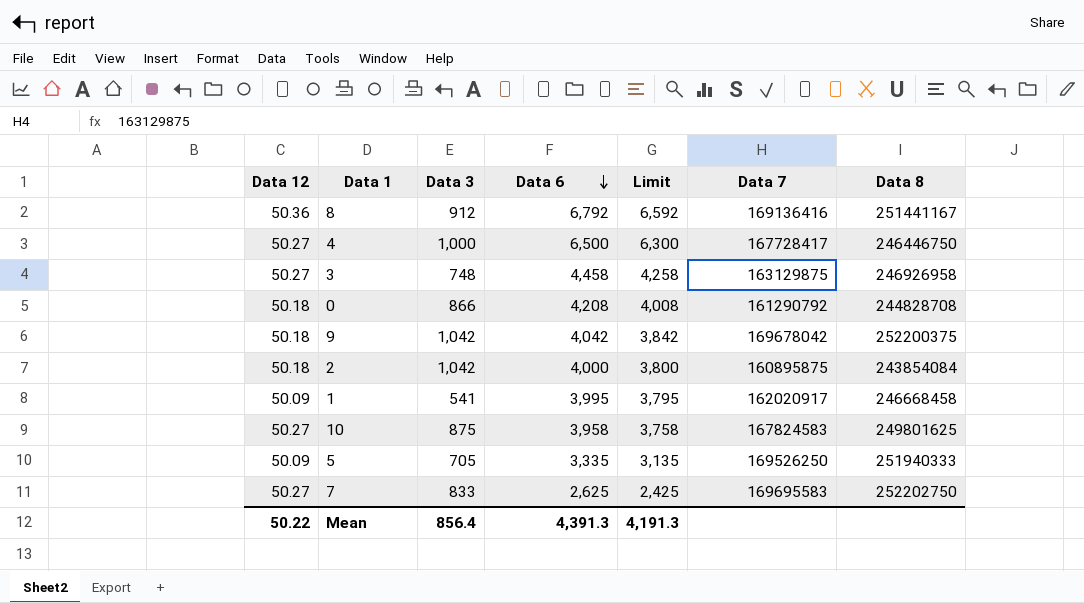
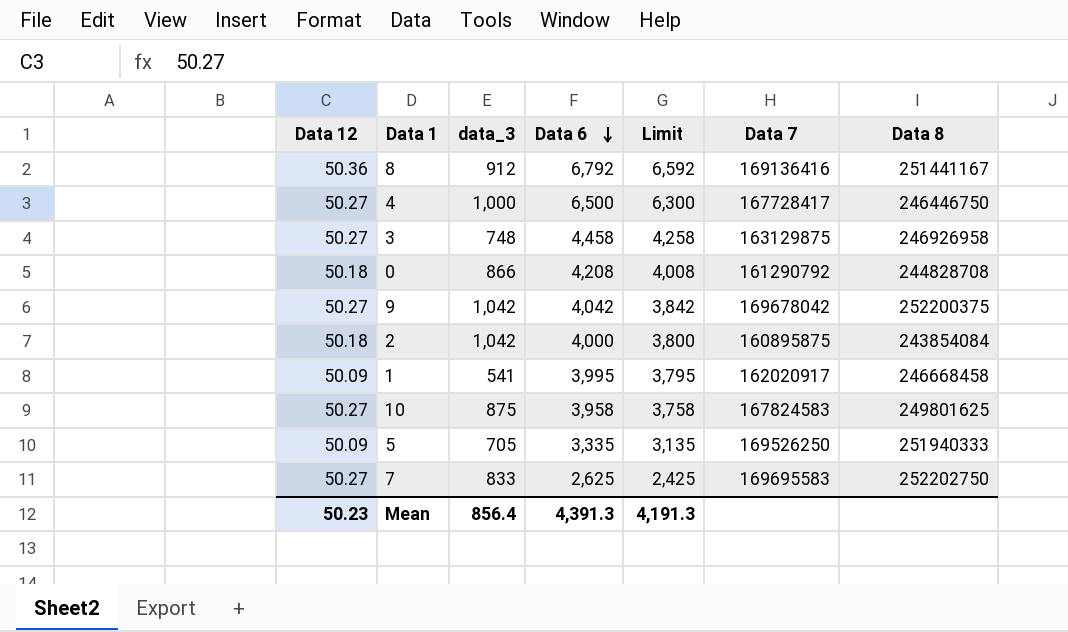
column name: Data 3 -> data_3
9 | Data 12: 50.18 -> 50.27
Mean | Data 12: 50.22 -> 50.23

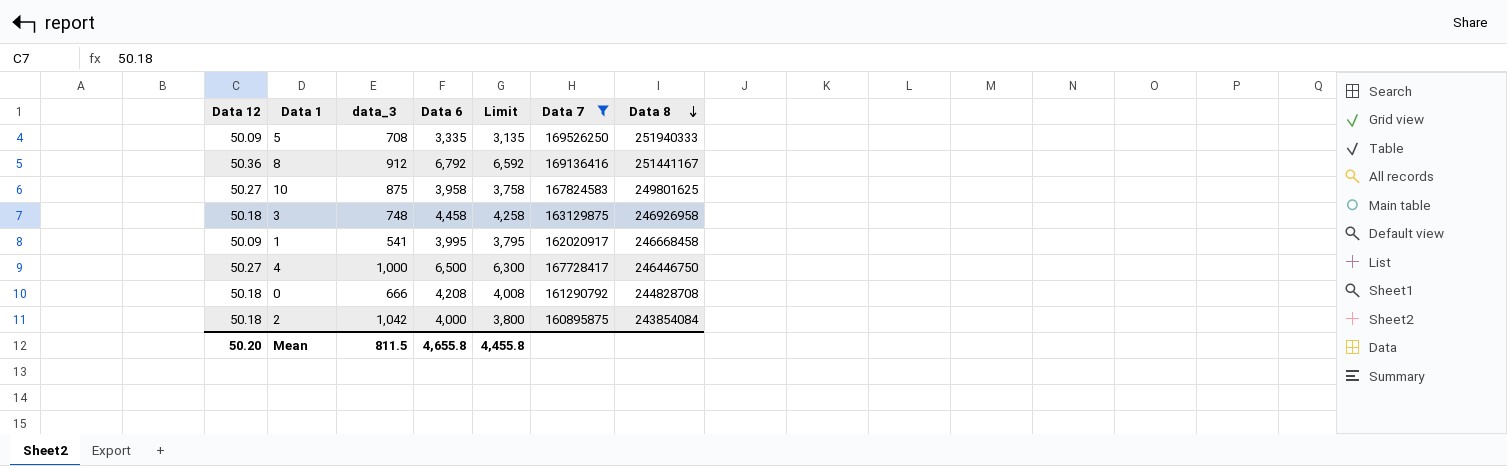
filter: none -> Data 7 <= 169526250
row order: Data 6 descending -> Data 8 descending
5 | data_3: 705 -> 708
3 | Data 12: 50.27 -> 50.18
0 | data_3: 866 -> 666
Mean | Data 12: 50.23 -> 50.20
Mean | data_3: 856.4 -> 811.5
Mean | Data 6: 4,391.3 -> 4,655.8
Mean | Limit: 4,191.3 -> 4,455.8

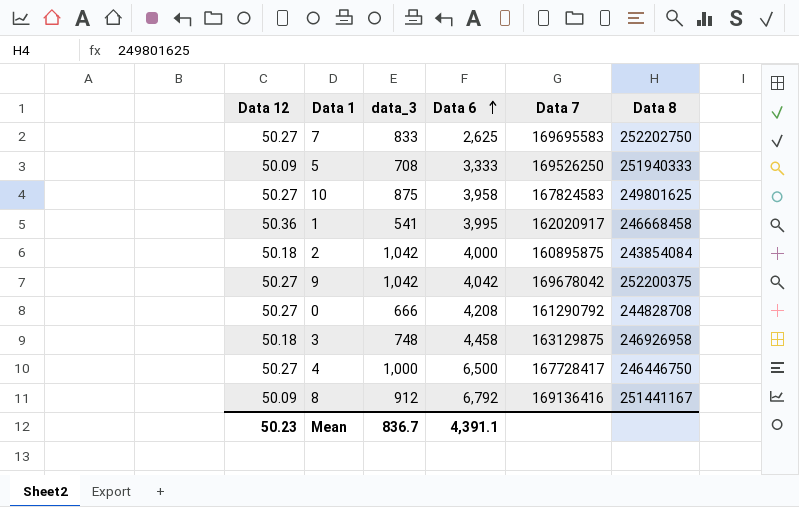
filter: Data 7 <= 169526250 -> none
row order: Data 8 descending -> Data 6 ascending
column Limit | formula: [Data 6] - 200 -> none
5 | Data 6: 3,335 -> 3,333
1 | Data 12: 50.09 -> 50.36
0 | Data 12: 50.18 -> 50.27
8 | Data 12: 50.36 -> 50.09
Mean | Data 12: 50.20 -> 50.23
Mean | data_3: 811.5 -> 836.7
Mean | Data 6: 4,655.8 -> 4,391.1

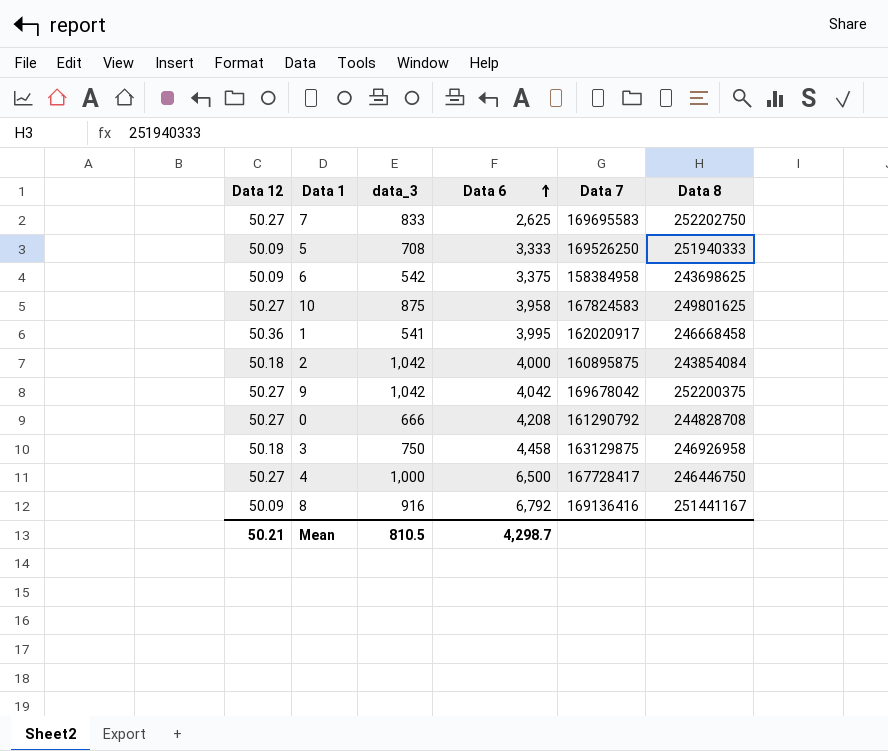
row 6: none -> 50.09 | 542 | 3,375 | 158384958 | 243698625
3 | data_3: 748 -> 750
8 | data_3: 912 -> 916
Mean | Data 12: 50.23 -> 50.21
Mean | data_3: 836.7 -> 810.5
Mean | Data 6: 4,391.1 -> 4,298.7

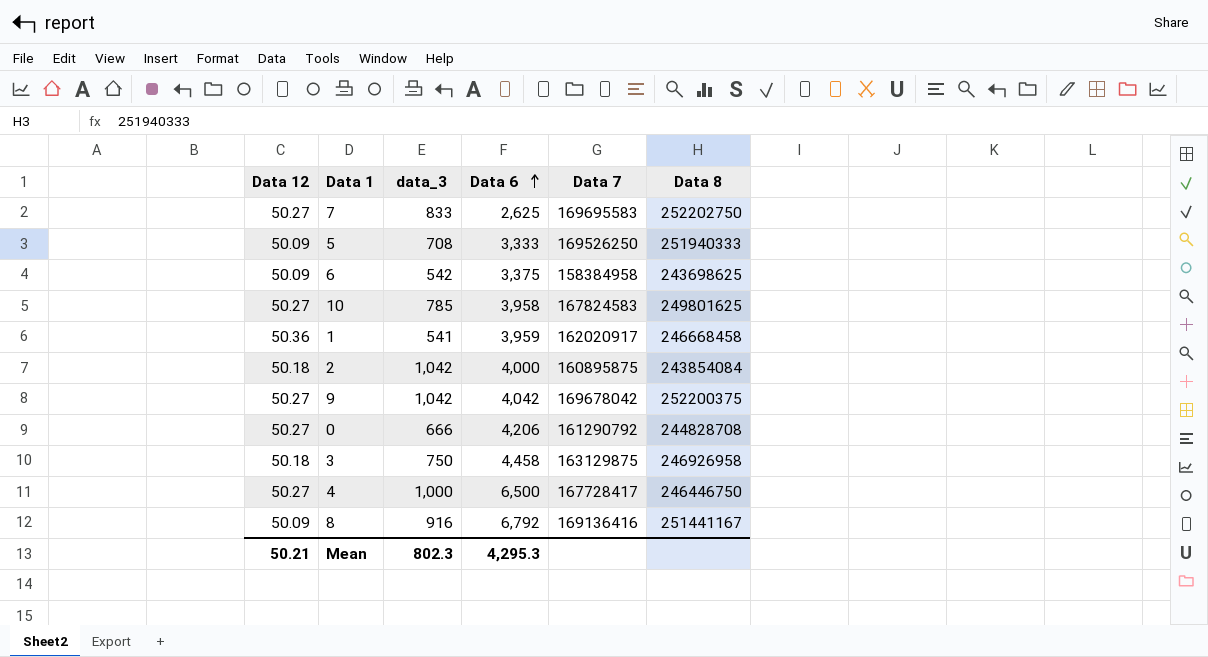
10 | data_3: 875 -> 785
1 | Data 6: 3,995 -> 3,959
0 | Data 6: 4,208 -> 4,206
Mean | data_3: 810.5 -> 802.3
Mean | Data 6: 4,298.7 -> 4,295.3

